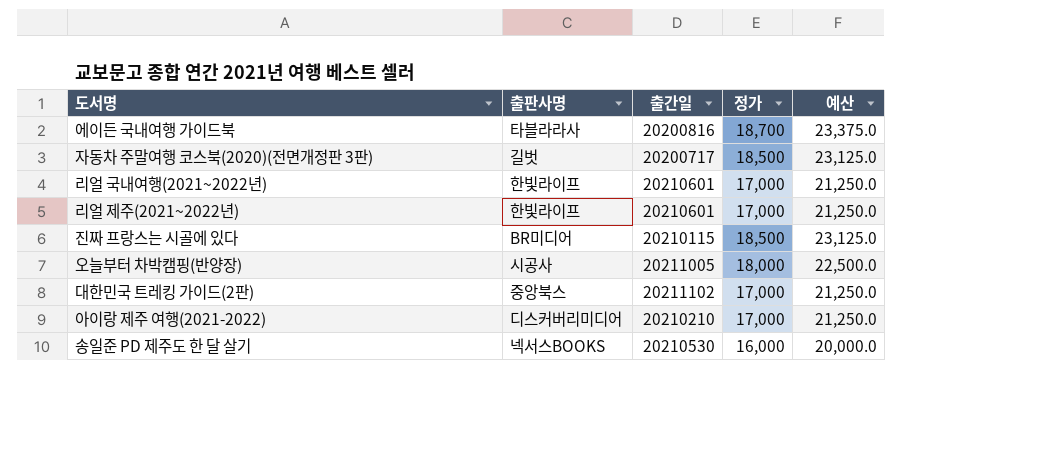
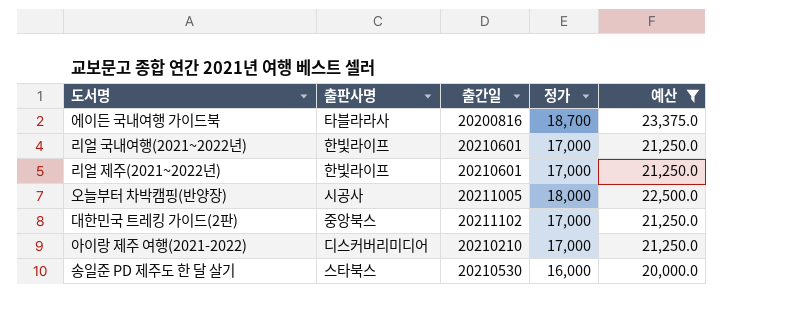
filter: none -> 예산 != 23,125.0
송일준 PD 제주도 한 달 살기 | 출판사명: 넥서스BOOKS -> 스타북스

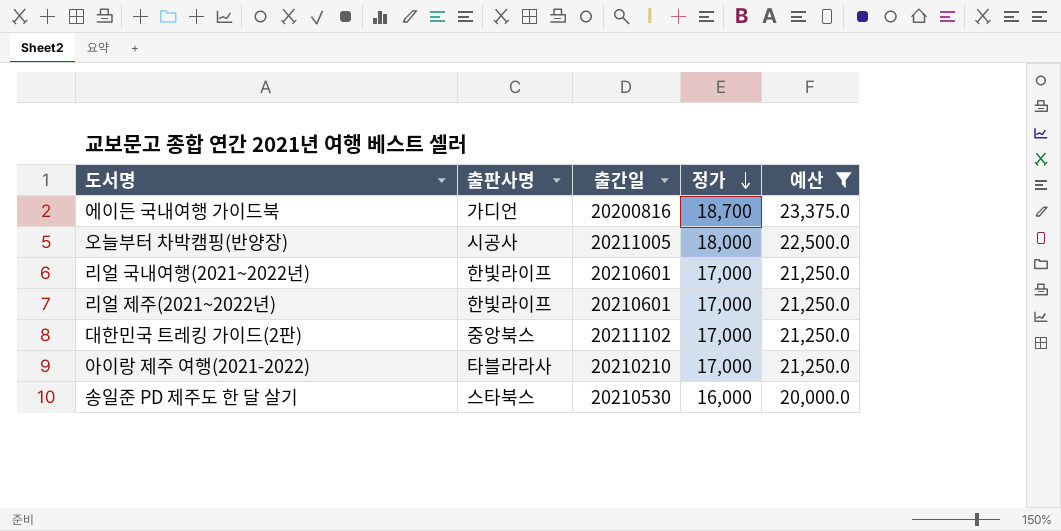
row order: none -> 정가 descending
에이든 국내여행 가이드북 | 출판사명: 타블라라사 -> 가디언
아이랑 제주 여행(2021-2022) | 출판사명: 디스커버리미디어 -> 타블라라사

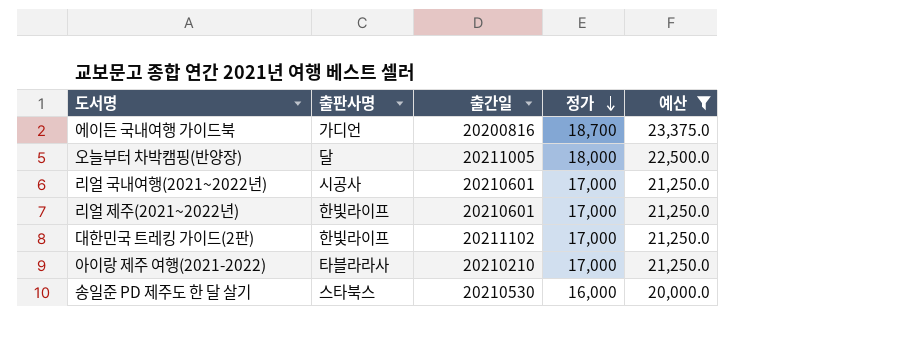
오늘부터 차박캠핑(반양장) | 출판사명: 시공사 -> 달
리얼 국내여행(2021~2022년) | 출판사명: 한빛라이프 -> 시공사
대한민국 트레킹 가이드(2판) | 출판사명: 중앙북스 -> 한빛라이프

